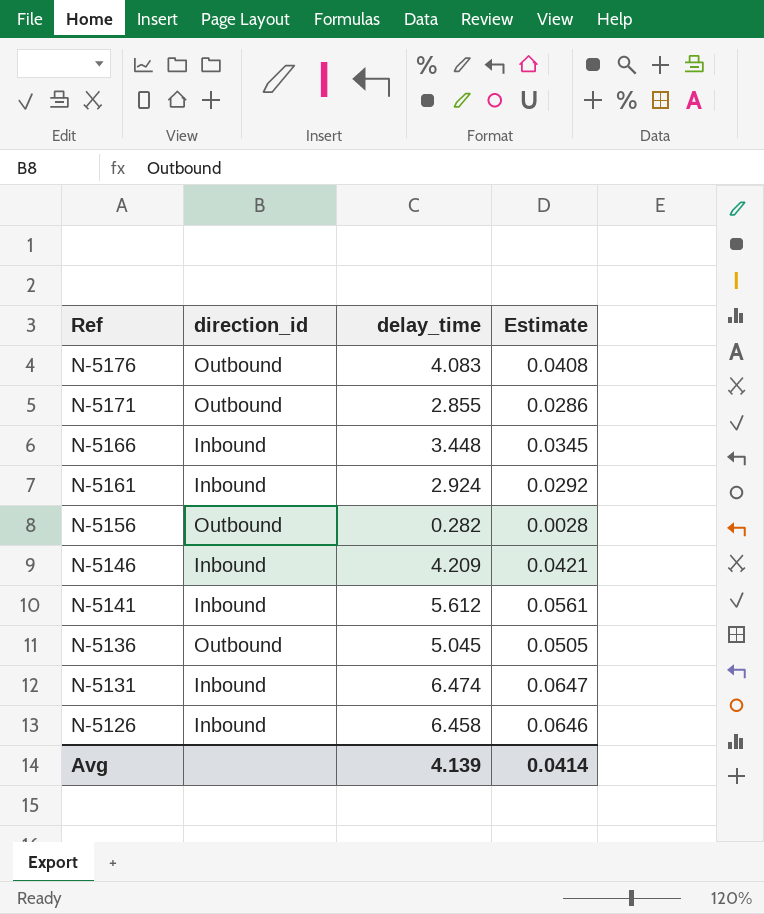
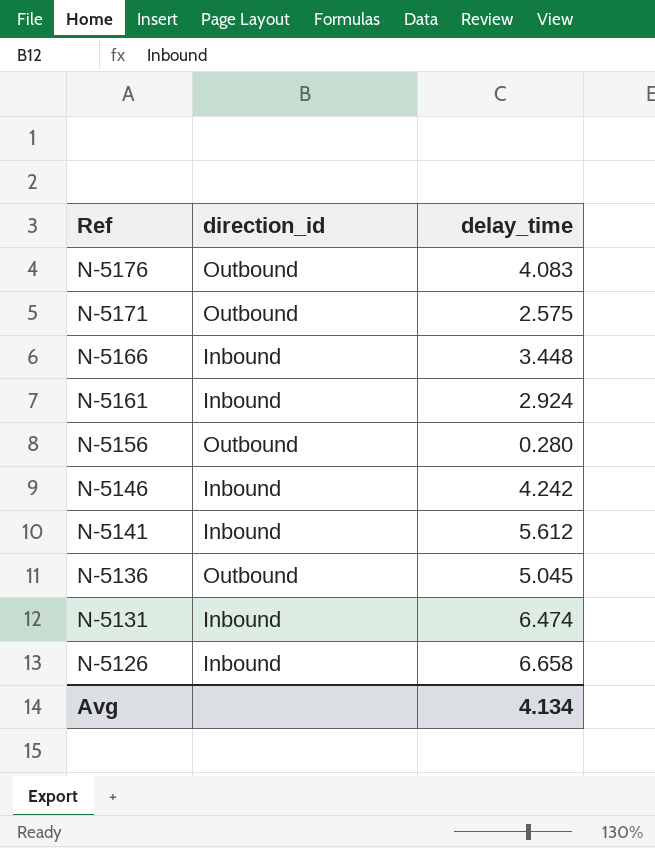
column Estimate | formula: [delay_time] * 0.01 -> none
N-5171 | delay_time: 2.855 -> 2.575
N-5156 | delay_time: 0.282 -> 0.280
N-5146 | delay_time: 4.209 -> 4.242
N-5126 | delay_time: 6.458 -> 6.658
Avg | delay_time: 4.139 -> 4.134

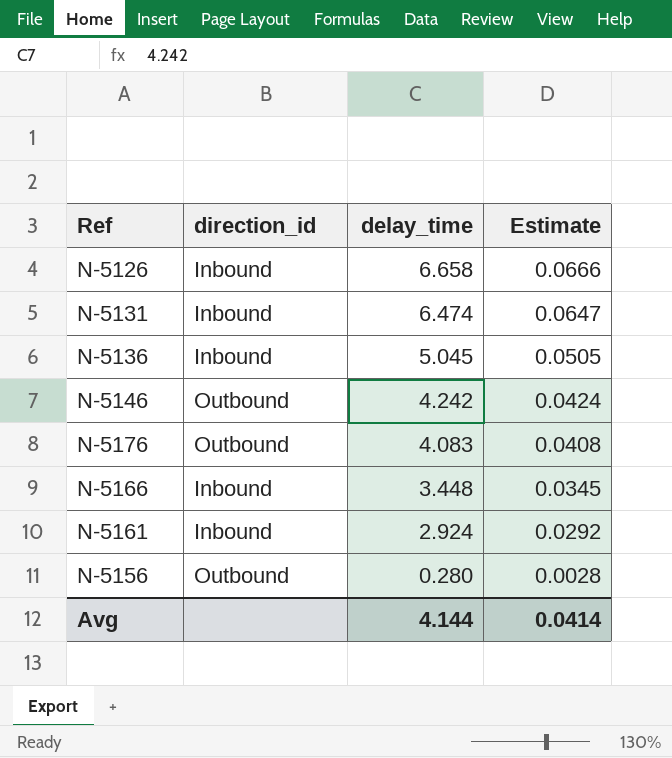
row order: Ref descending -> delay_time descending
column Estimate | formula: none -> [delay_time] * 0.01
row N-5171: Outbound | 2.575 -> none
row N-5141: Inbound | 5.612 -> none
N-5136 | direction_id: Outbound -> Inbound
N-5146 | direction_id: Inbound -> Outbound
Avg | delay_time: 4.134 -> 4.144

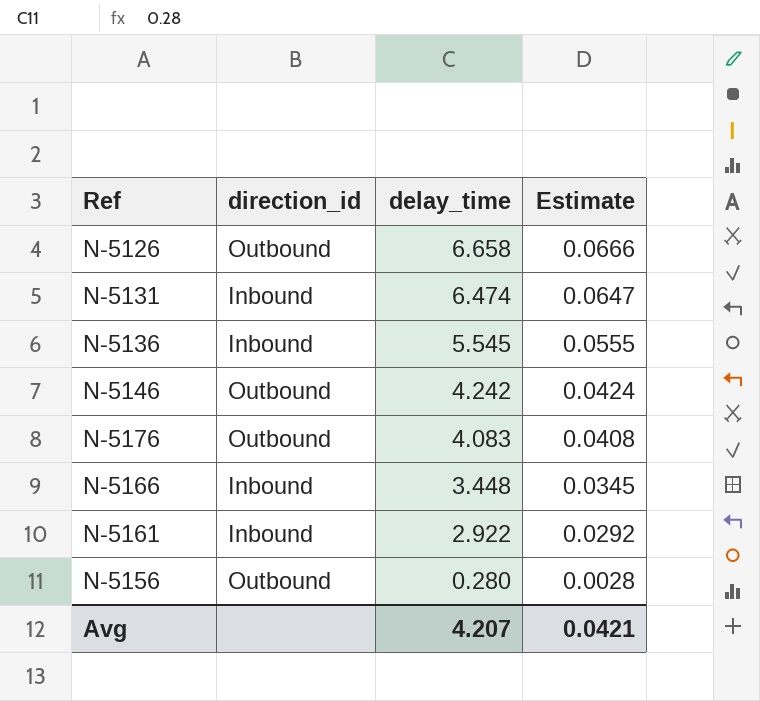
N-5126 | direction_id: Inbound -> Outbound
N-5136 | delay_time: 5.045 -> 5.545
N-5136 | Estimate: 0.0505 -> 0.0555
N-5161 | delay_time: 2.924 -> 2.922
Avg | delay_time: 4.144 -> 4.207
Avg | Estimate: 0.0414 -> 0.0421

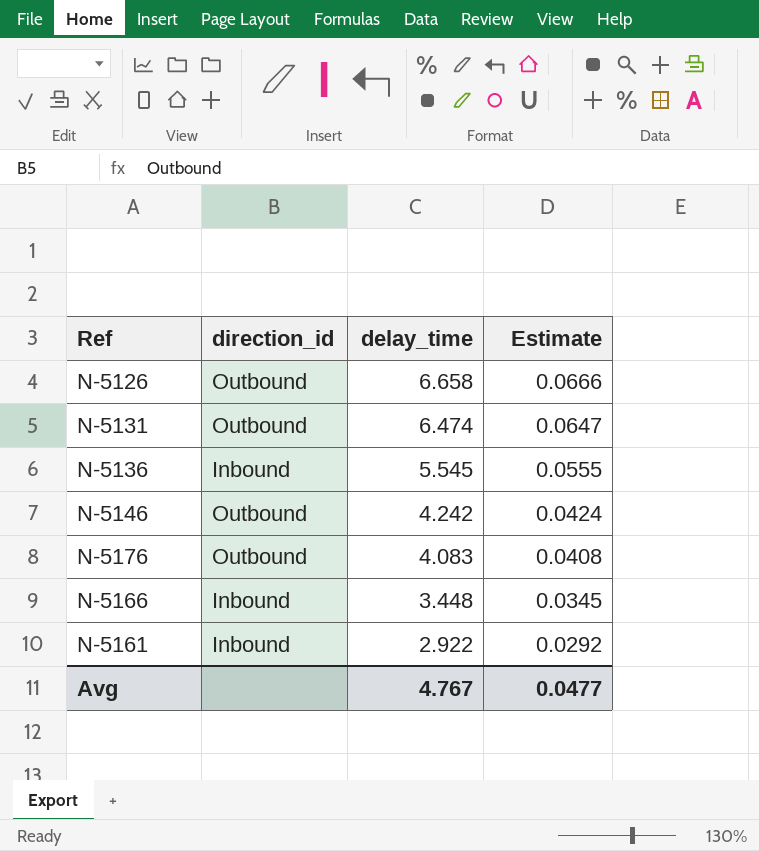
row N-5156: Outbound | 0.280 | 0.0028 -> none
N-5131 | direction_id: Inbound -> Outbound
Avg | delay_time: 4.207 -> 4.767
Avg | Estimate: 0.0421 -> 0.0477

